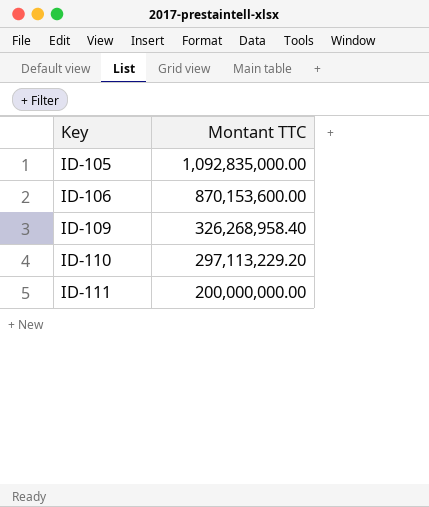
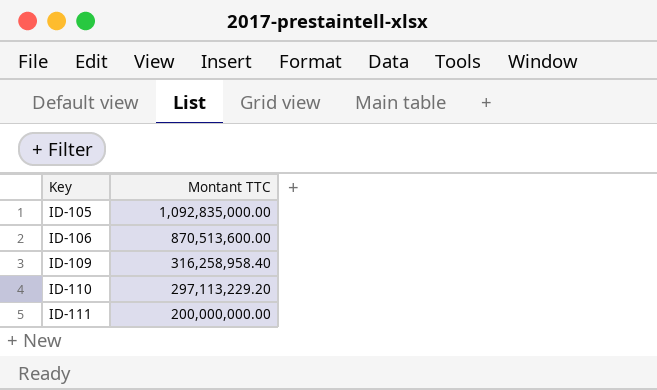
ID-106 | Montant TTC: 870,153,600.00 -> 870,513,600.00
ID-109 | Montant TTC: 326,268,958.40 -> 316,258,958.40

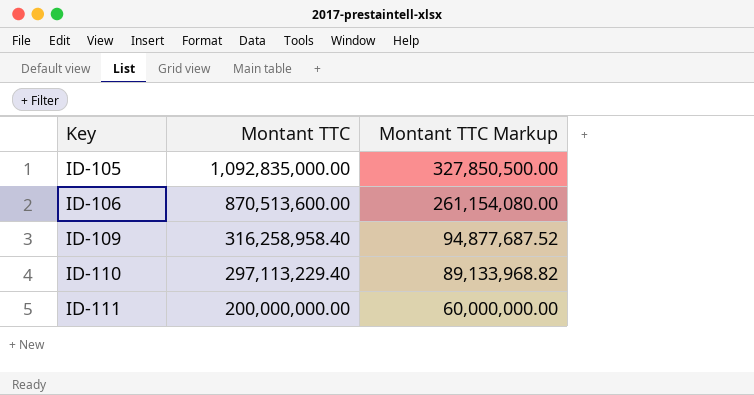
column Montant TTC Markup | formula: none -> [Montant TTC] * 0.3
ID-110 | Montant TTC: 297,113,229.20 -> 297,113,229.40

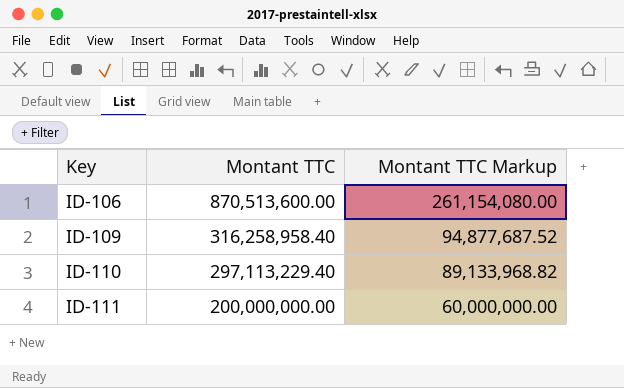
row ID-105: 1,092,835,000.00 | 327,850,500.00 -> none

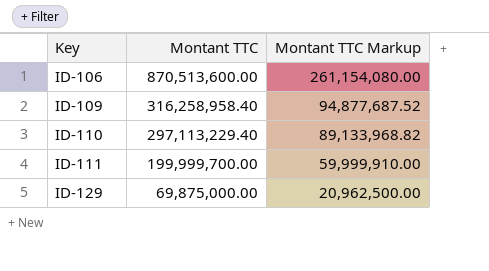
ID-111 | Montant TTC: 200,000,000.00 -> 199,999,700.00
ID-111 | Montant TTC Markup: 60,000,000.00 -> 59,999,910.00
row ID-129: none -> 69,875,000.00 | 20,962,500.00

